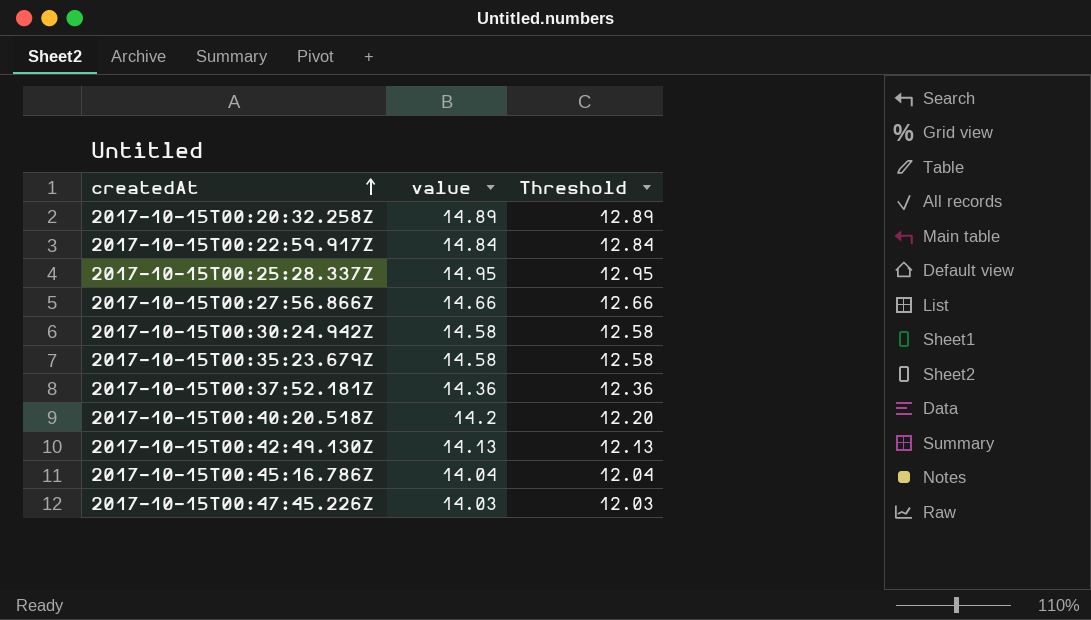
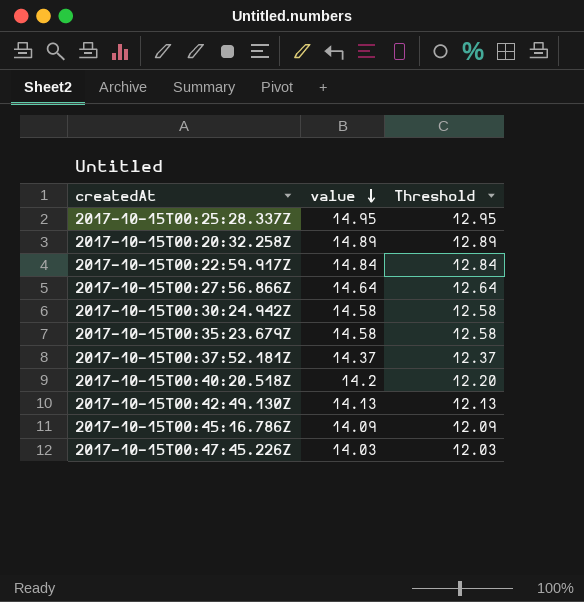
row order: createdAt ascending -> value descending
2017-10-15T00:27:56.866Z | value: 14.66 -> 14.64
2017-10-15T00:27:56.866Z | Threshold: 12.66 -> 12.64
2017-10-15T00:37:52.181Z | value: 14.36 -> 14.37
2017-10-15T00:37:52.181Z | Threshold: 12.36 -> 12.37
2017-10-15T00:45:16.786Z | value: 14.04 -> 14.09
2017-10-15T00:45:16.786Z | Threshold: 12.04 -> 12.09

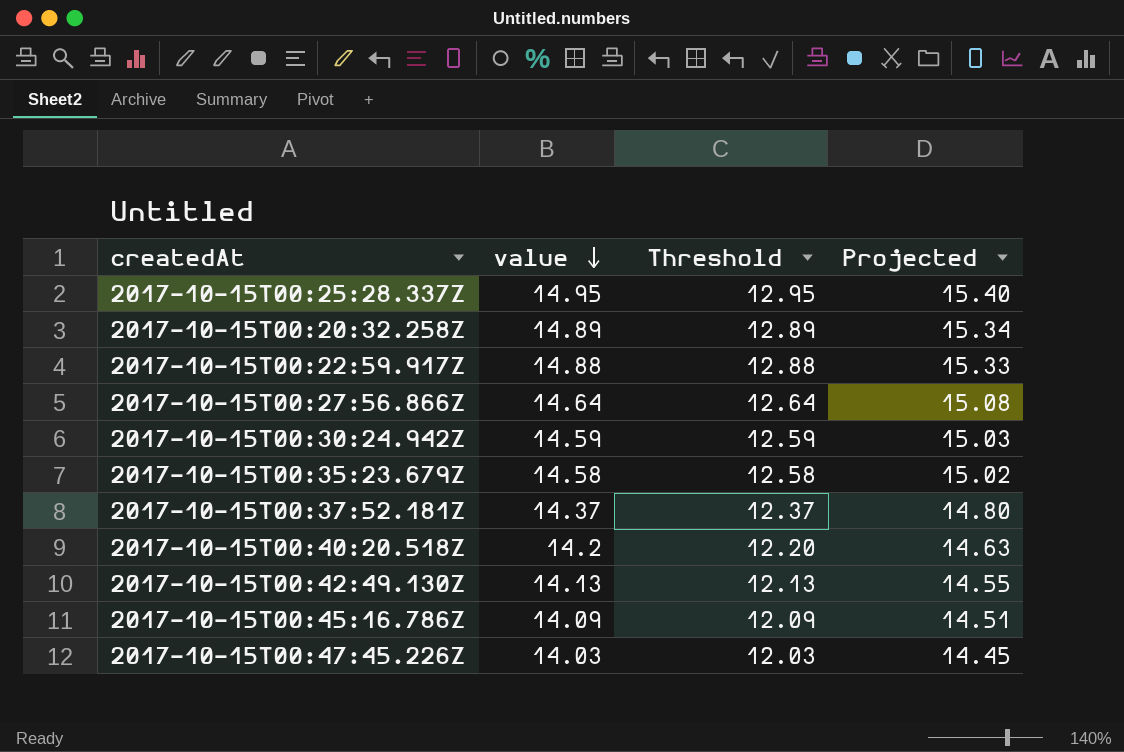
column Projected | formula: none -> [value] * 1.03
2017-10-15T00:22:59.917Z | value: 14.84 -> 14.88
2017-10-15T00:22:59.917Z | Threshold: 12.84 -> 12.88
2017-10-15T00:30:24.942Z | value: 14.58 -> 14.59
2017-10-15T00:30:24.942Z | Threshold: 12.58 -> 12.59

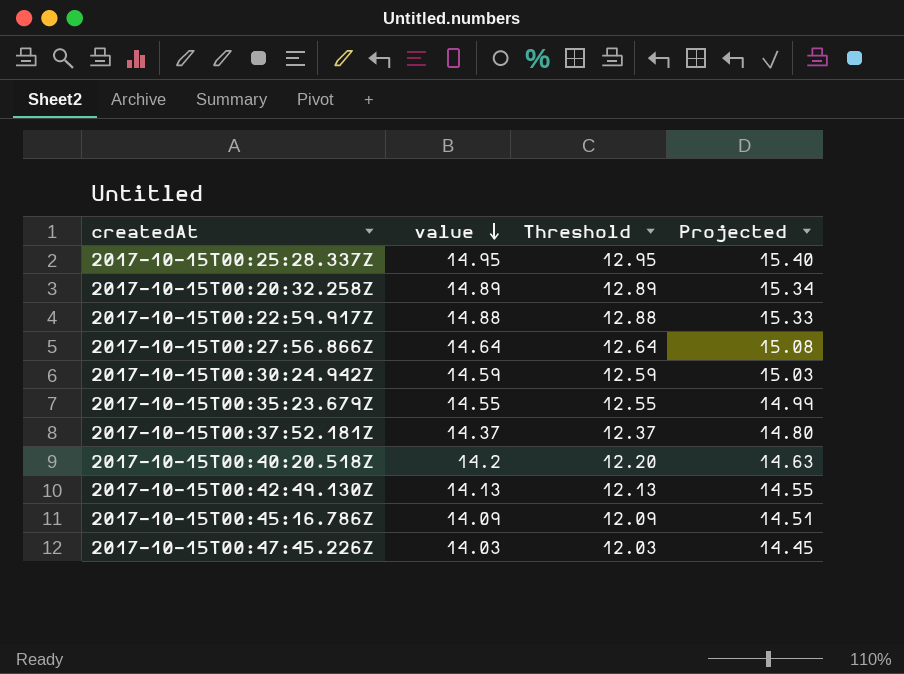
2017-10-15T00:35:23.679Z | value: 14.58 -> 14.55
2017-10-15T00:35:23.679Z | Threshold: 12.58 -> 12.55
2017-10-15T00:35:23.679Z | Projected: 15.02 -> 14.99

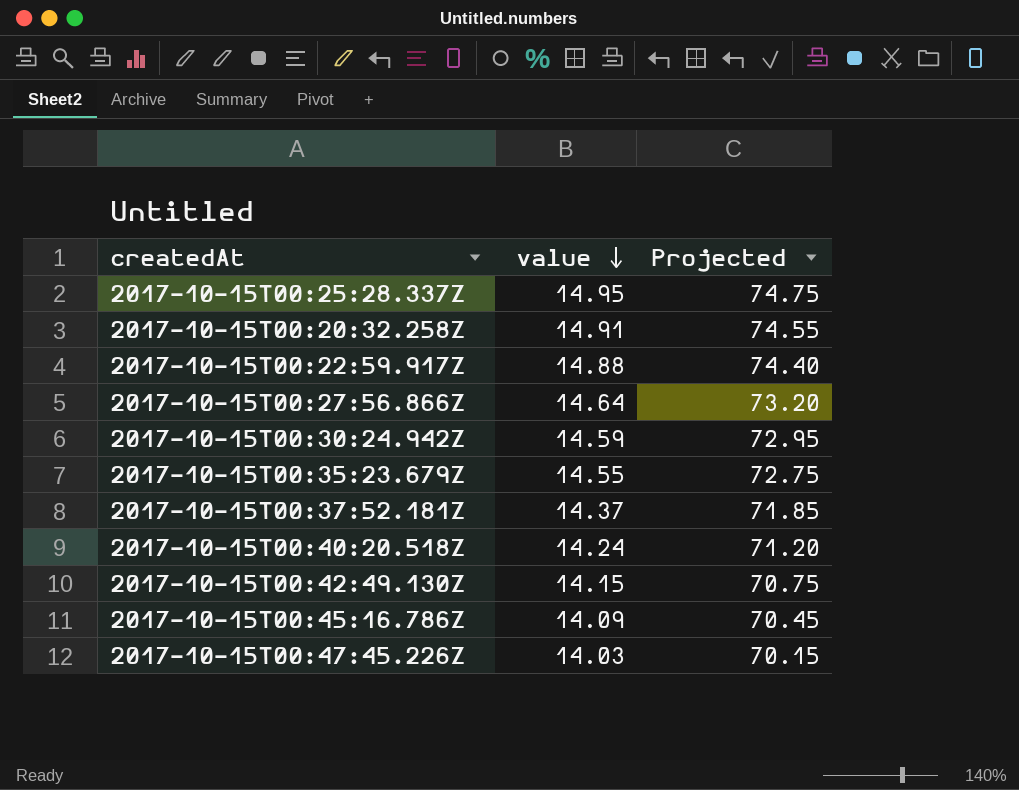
column Threshold | formula: [value] - 2 -> none
column Projected | formula: [value] * 1.03 -> [value] * 5
2017-10-15T00:20:32.258Z | value: 14.89 -> 14.91
2017-10-15T00:40:20.518Z | value: 14.2 -> 14.24
2017-10-15T00:42:49.130Z | value: 14.13 -> 14.15

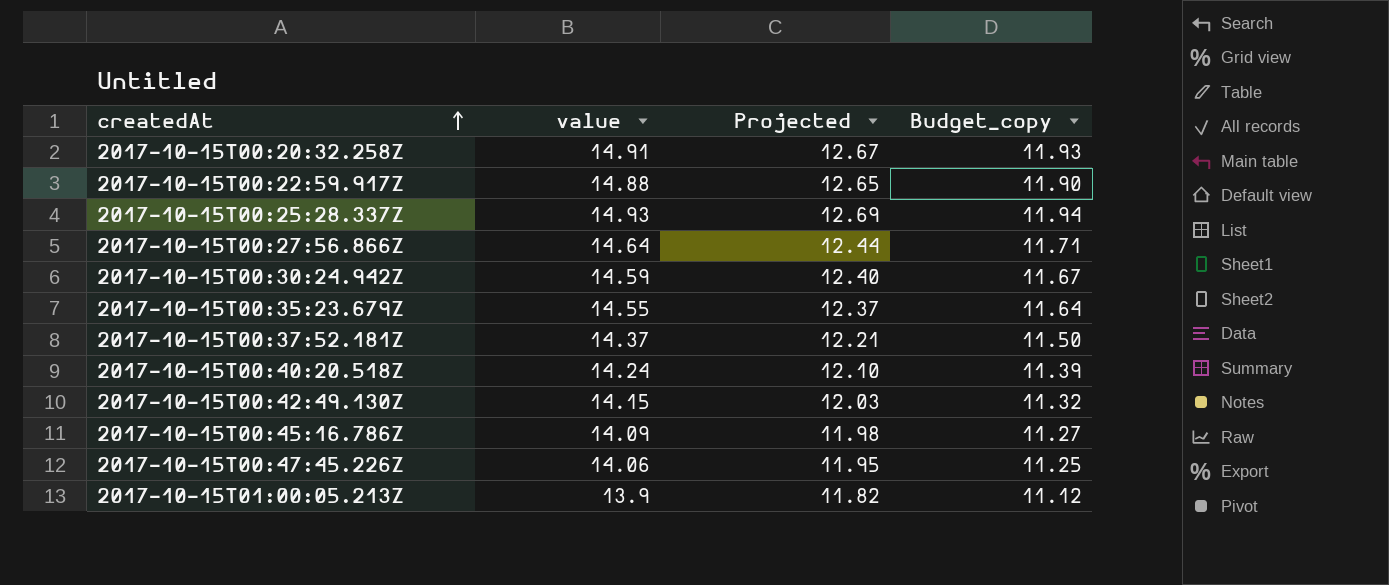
row order: value descending -> createdAt ascending
column Projected | formula: [value] * 5 -> [value] * 0.85
column Budget_copy | formula: none -> [value] * 0.8
2017-10-15T00:25:28.337Z | value: 14.95 -> 14.93
2017-10-15T00:47:45.226Z | value: 14.03 -> 14.06
row 2017-10-15T01:00:05.213Z: none -> 13.9 | 11.82 | 11.12

